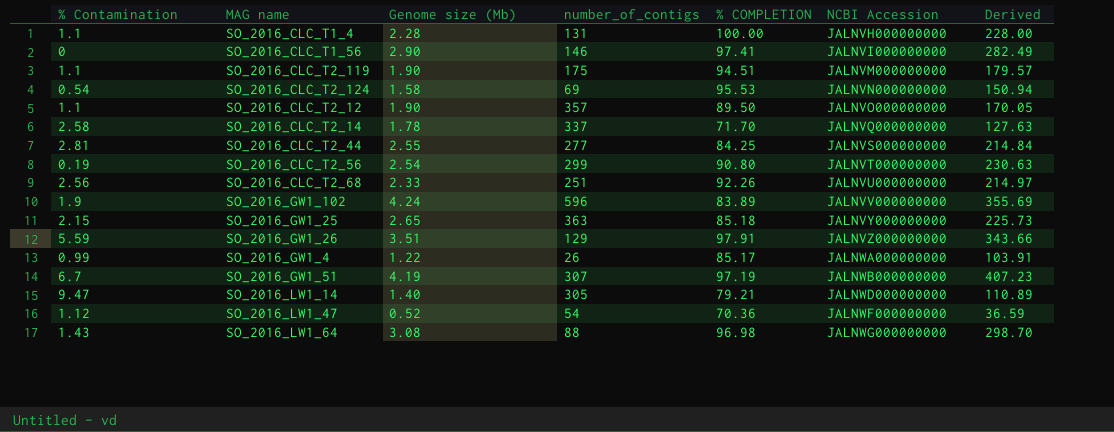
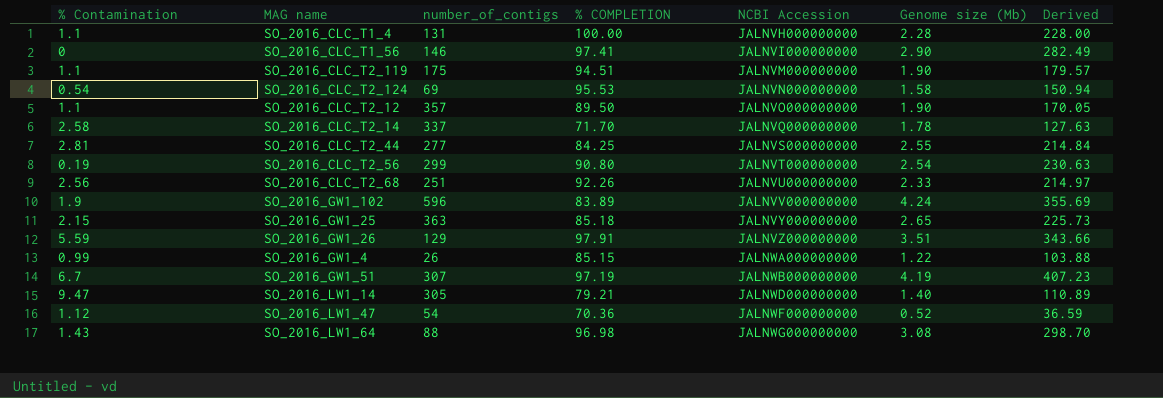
column Genome size (Mb) | position: 3 -> 6
SO_2016_GW1_4 | % COMPLETION: 85.17 -> 85.15
SO_2016_GW1_4 | Derived: 103.91 -> 103.88

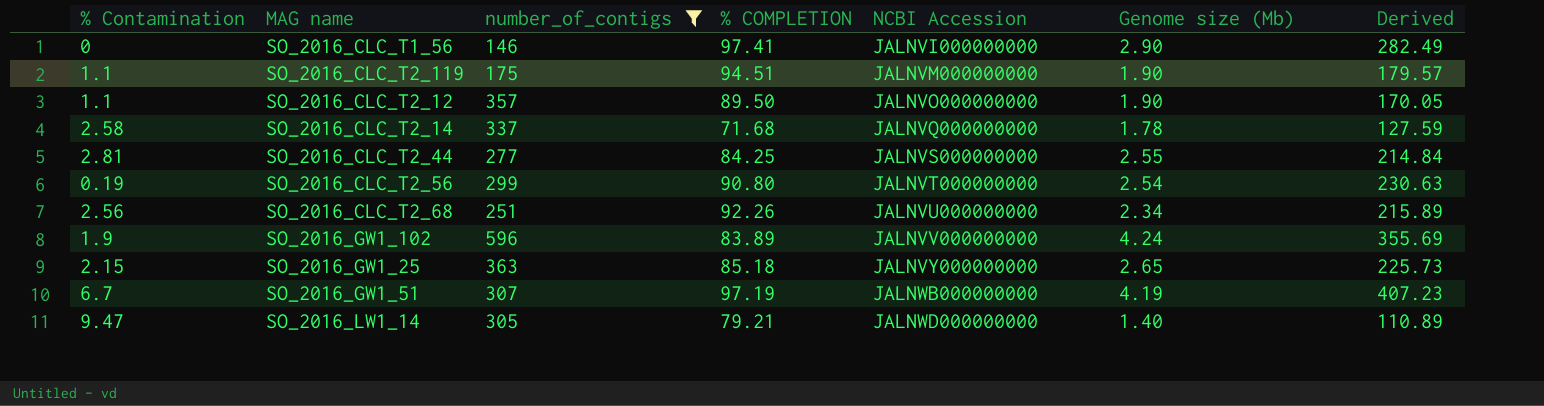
filter: none -> number_of_contigs >= 146
SO_2016_CLC_T2_14 | % COMPLETION: 71.70 -> 71.68
SO_2016_CLC_T2_14 | Derived: 127.63 -> 127.59
SO_2016_CLC_T2_68 | Genome size (Mb): 2.33 -> 2.34
SO_2016_CLC_T2_68 | Derived: 214.97 -> 215.89

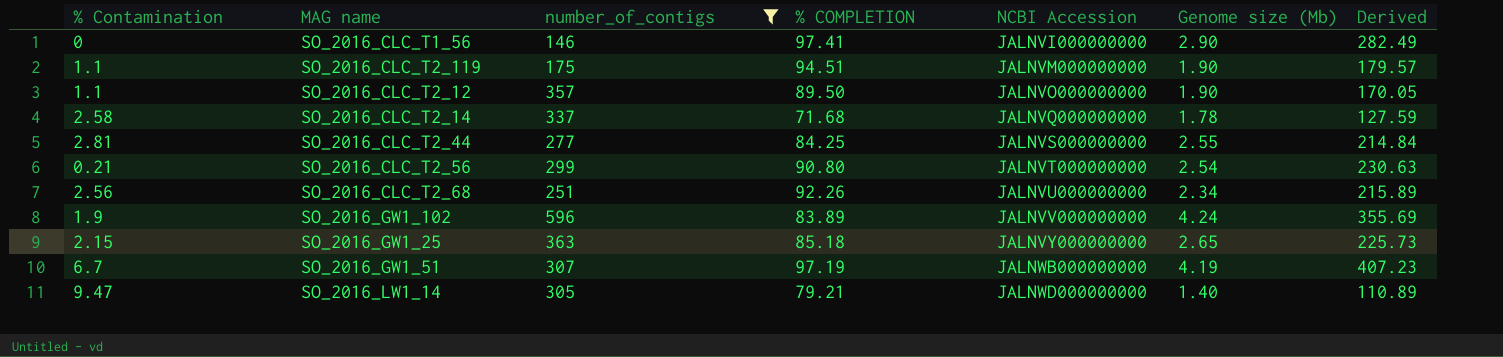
SO_2016_CLC_T2_56 | % Contamination: 0.19 -> 0.21

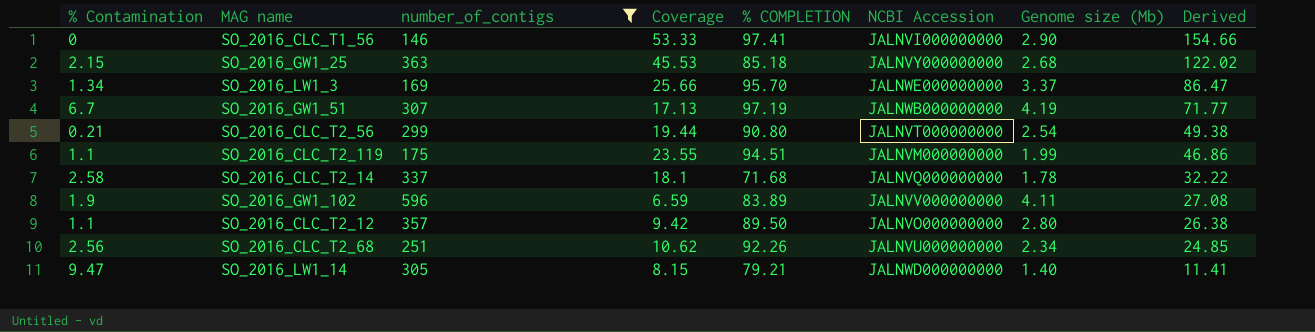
row order: NCBI Accession ascending -> Derived descending
column Coverage | position: none -> 4
column Derived | formula: [% COMPLETION] * [Genome size (Mb)] -> [Coverage] * [Genome size (Mb)]
row SO_2016_CLC_T2_44: 2.81 | 277 | 84.25 | JALNVS000000000 | 2.55 | 214.84 -> none
SO_2016_GW1_25 | Genome size (Mb): 2.65 -> 2.68
row SO_2016_LW1_3: none -> 1.34 | 169 | 25.66 | 95.70 | JALNWE000000000 | 3.37 | 86.47
SO_2016_CLC_T2_119 | Genome size (Mb): 1.90 -> 1.99
SO_2016_GW1_102 | Genome size (Mb): 4.24 -> 4.11
SO_2016_CLC_T2_12 | Genome size (Mb): 1.90 -> 2.80

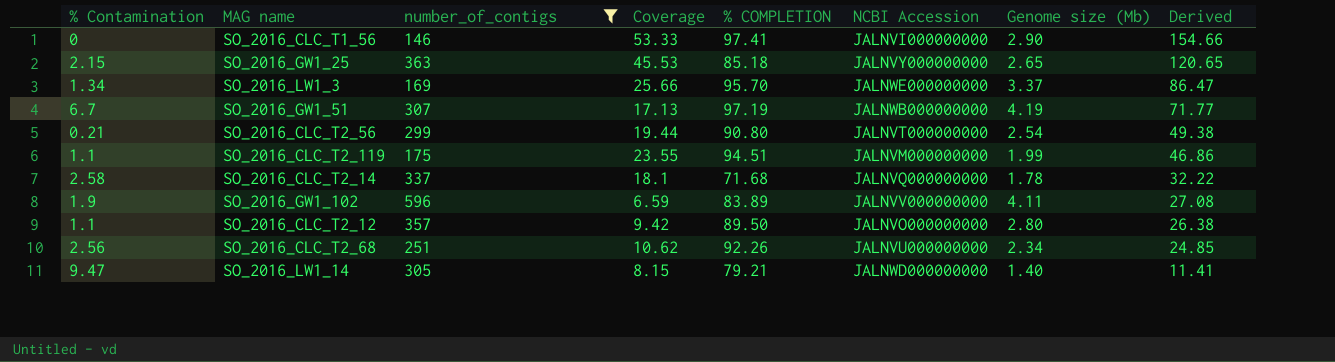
SO_2016_GW1_25 | Genome size (Mb): 2.68 -> 2.65
SO_2016_GW1_25 | Derived: 122.02 -> 120.65

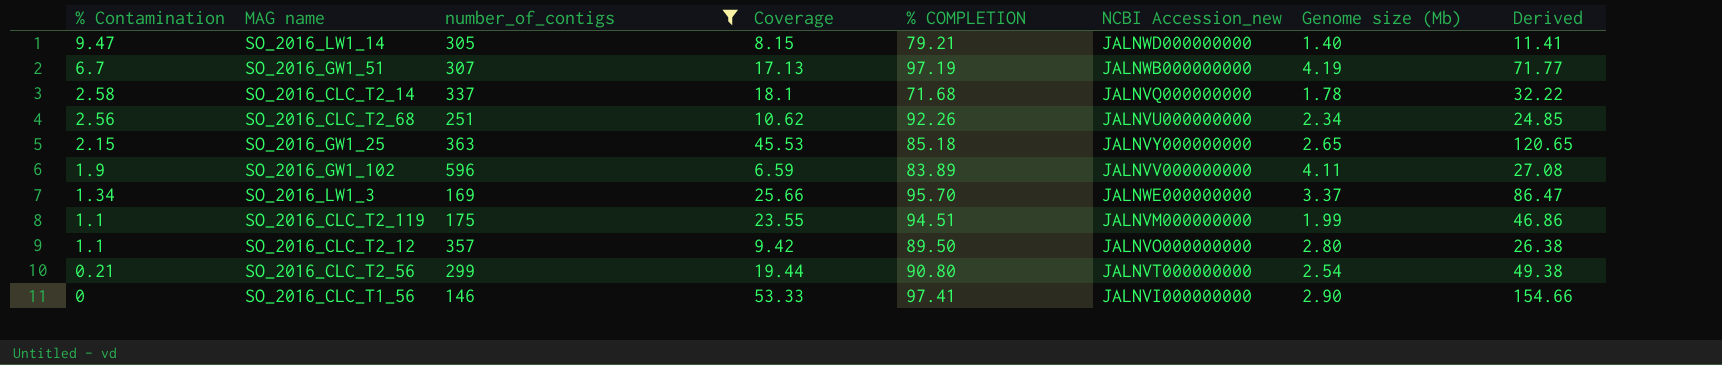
row order: Derived descending -> % Contamination descending
column name: NCBI Accession -> NCBI Accession_new

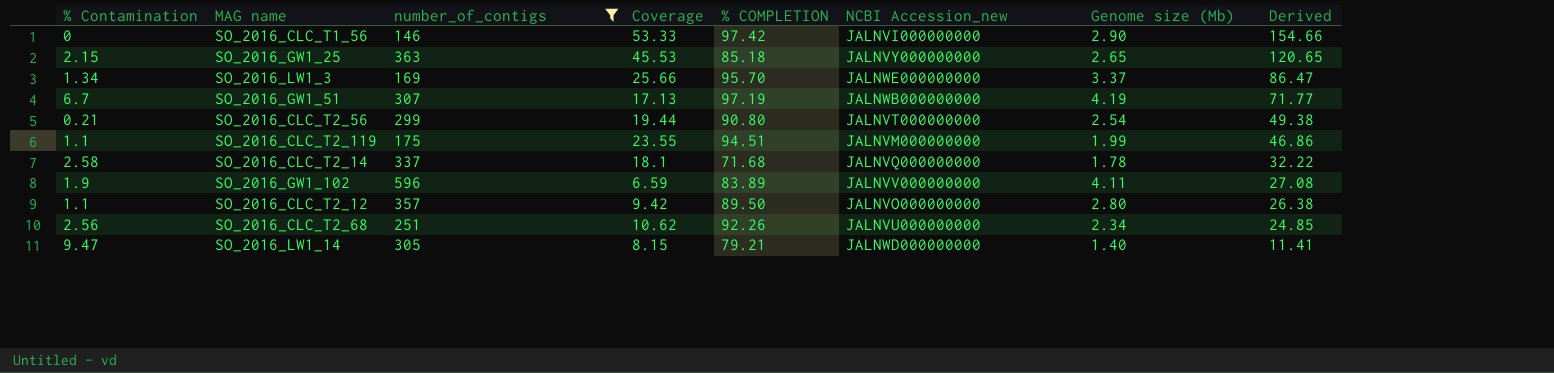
row order: % Contamination descending -> Derived descending
SO_2016_CLC_T1_56 | % COMPLETION: 97.41 -> 97.42

